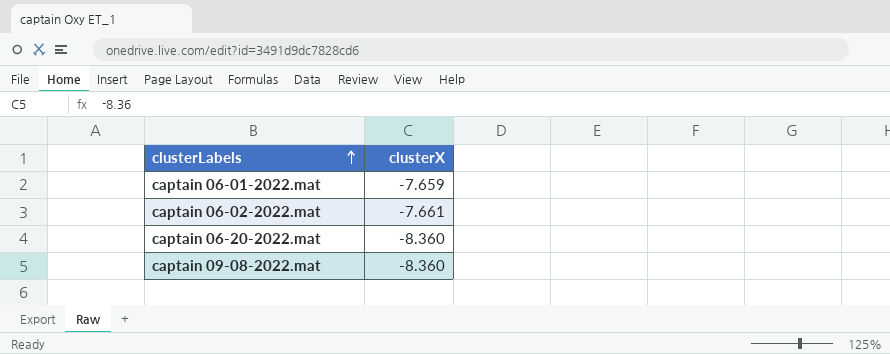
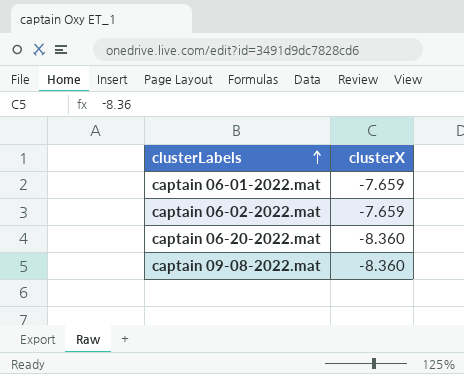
captain 06-02-2022.mat | clusterX: -7.661 -> -7.659

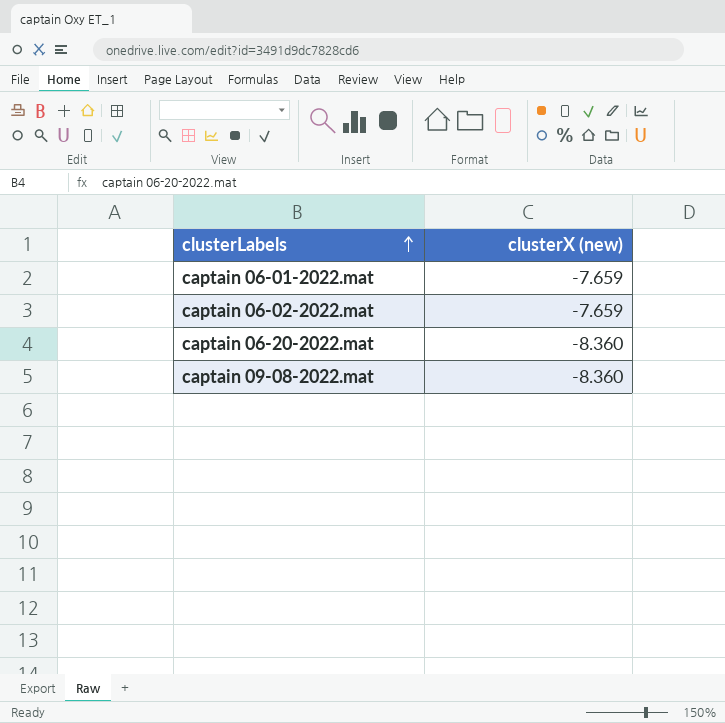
column name: clusterX -> clusterX (new)

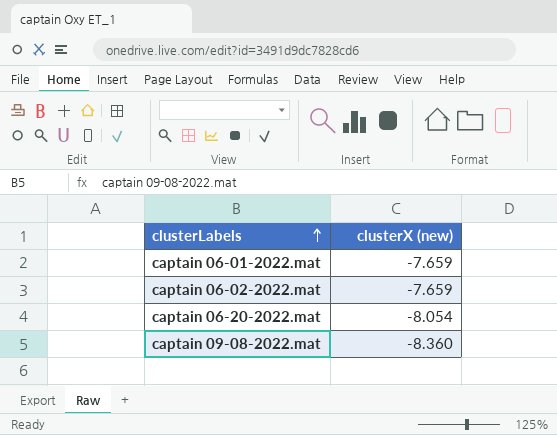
captain 06-20-2022.mat | clusterX (new): -8.360 -> -8.054

